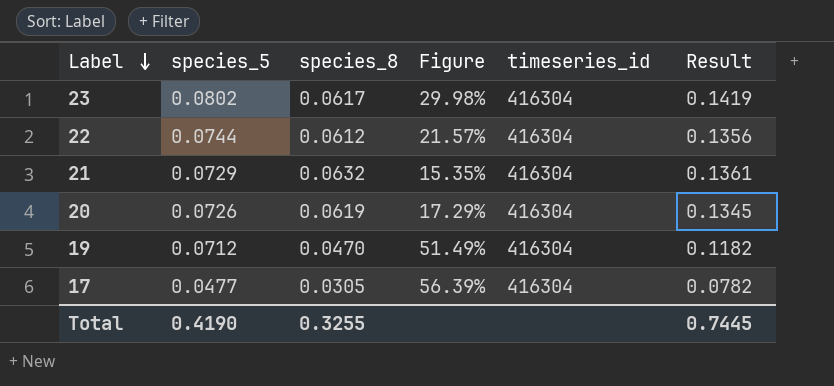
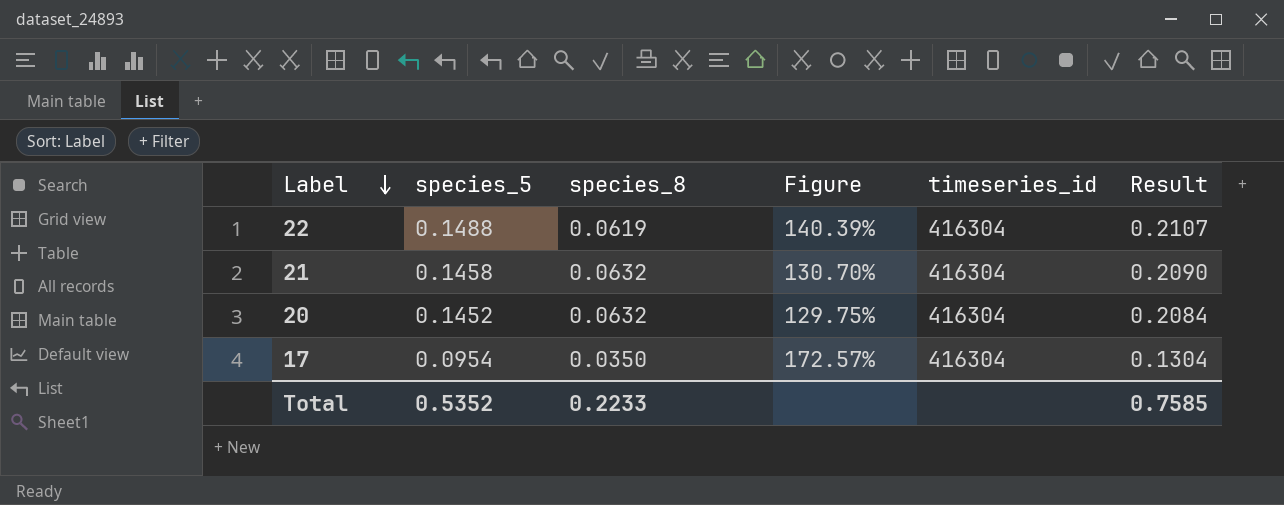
row 23: 0.0802 | 0.0617 | 29.98% | 416304 | 0.1419 -> none
row 19: 0.0712 | 0.0470 | 51.49% | 416304 | 0.1182 -> none
22 | species_5: 0.0744 -> 0.1488
22 | species_8: 0.0612 -> 0.0619
22 | Figure: 21.57% -> 140.39%
22 | Result: 0.1356 -> 0.2107
21 | species_5: 0.0729 -> 0.1458
21 | Figure: 15.35% -> 130.70%
21 | Result: 0.1361 -> 0.2090
20 | species_5: 0.0726 -> 0.1452
20 | species_8: 0.0619 -> 0.0632
20 | Figure: 17.29% -> 129.75%
20 | Result: 0.1345 -> 0.2084
17 | species_5: 0.0477 -> 0.0954
17 | species_8: 0.0305 -> 0.0350
17 | Figure: 56.39% -> 172.57%
17 | Result: 0.0782 -> 0.1304
Total | species_5: 0.4190 -> 0.5352
Total | species_8: 0.3255 -> 0.2233
Total | Result: 0.7445 -> 0.7585

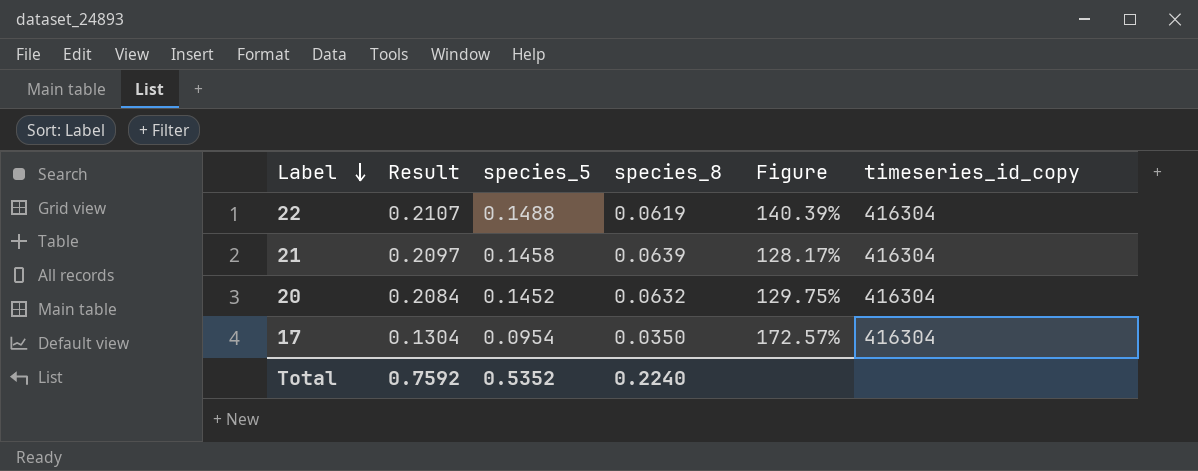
column Result | position: 6 -> 2
column name: timeseries_id -> timeseries_id_copy
21 | Result: 0.2090 -> 0.2097
21 | species_8: 0.0632 -> 0.0639
21 | Figure: 130.70% -> 128.17%
Total | Result: 0.7585 -> 0.7592
Total | species_8: 0.2233 -> 0.2240

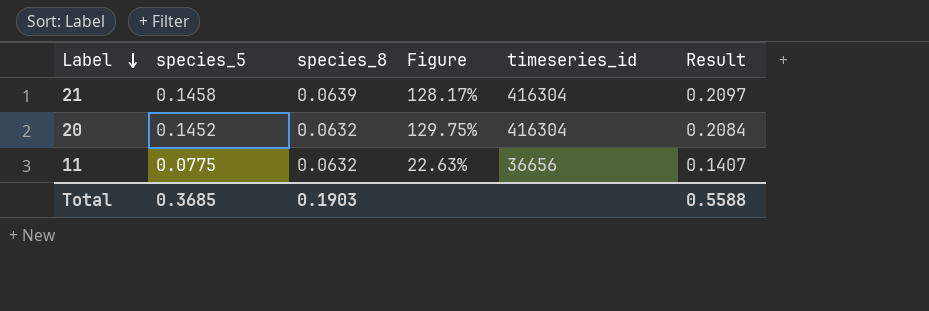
column name: timeseries_id_copy -> timeseries_id
column Result | position: 2 -> 6
row 22: 0.2107 | 0.1488 | 0.0619 | 140.39% | 416304 -> none
row 17: 0.1304 | 0.0954 | 0.0350 | 172.57% | 416304 -> none
row 11: none -> 0.0775 | 0.0632 | 22.63% | 36656 | 0.1407
Total | species_5: 0.5352 -> 0.3685
Total | species_8: 0.2240 -> 0.1903
Total | Result: 0.7592 -> 0.5588

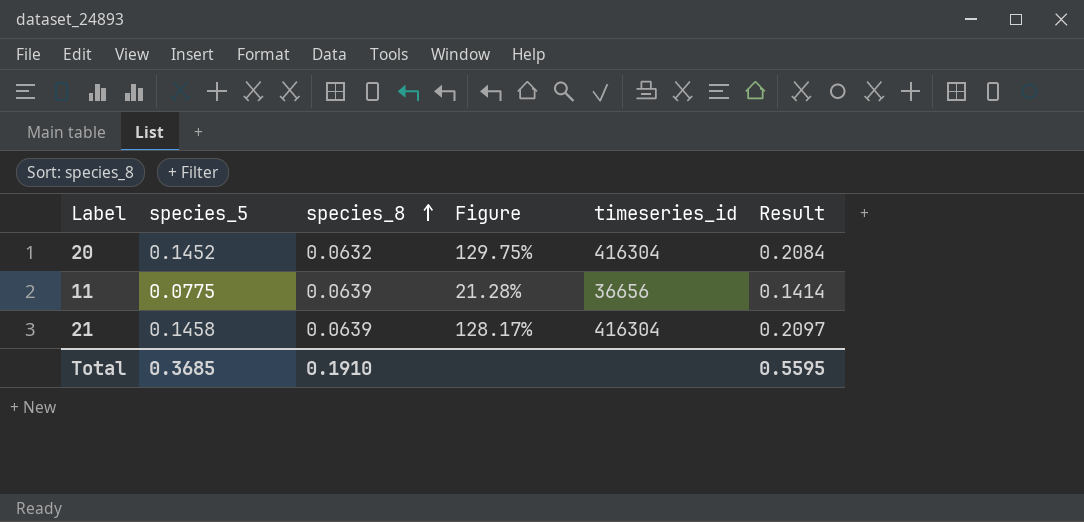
row order: Label descending -> species_8 ascending
11 | species_8: 0.0632 -> 0.0639
11 | Figure: 22.63% -> 21.28%
11 | Result: 0.1407 -> 0.1414
Total | species_8: 0.1903 -> 0.1910
Total | Result: 0.5588 -> 0.5595

